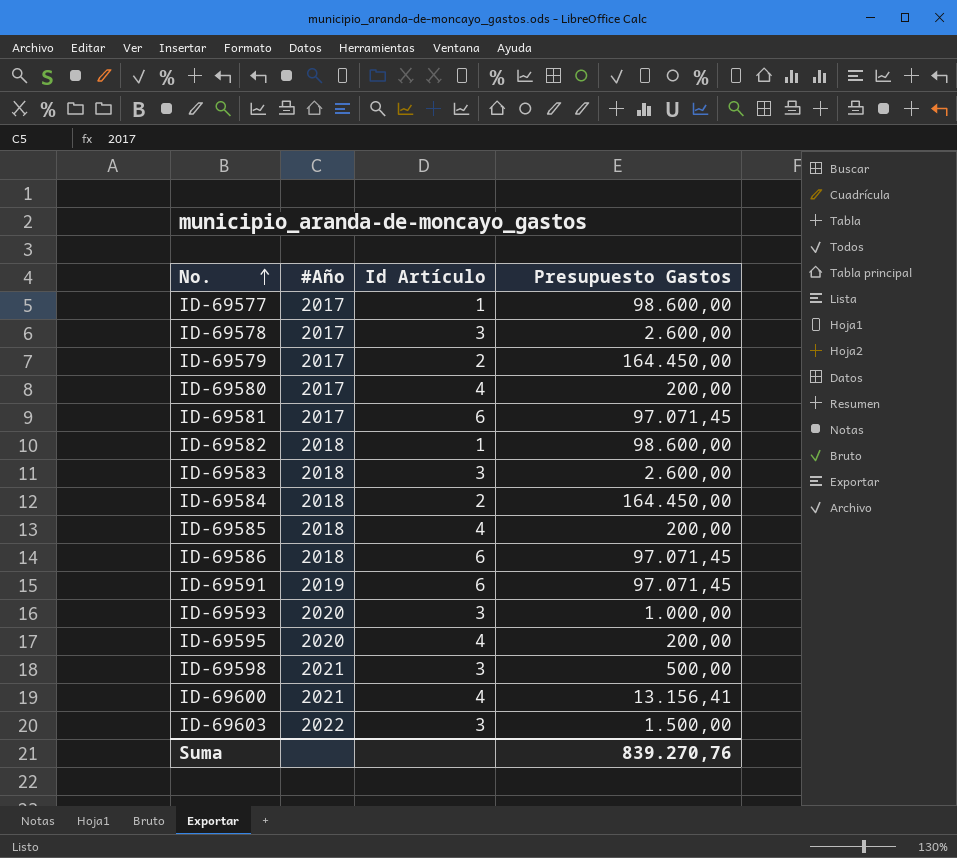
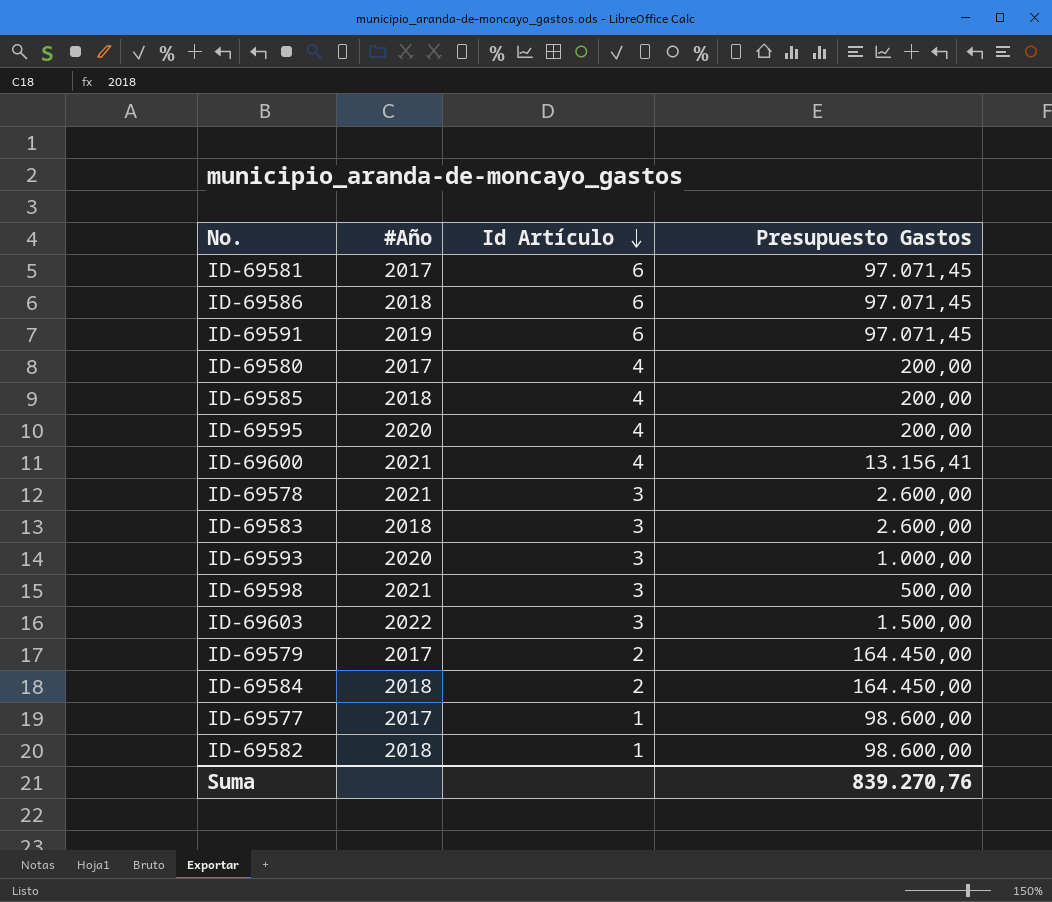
row order: No. ascending -> Id Artículo descending
ID-69578 | #Año: 2017 -> 2021

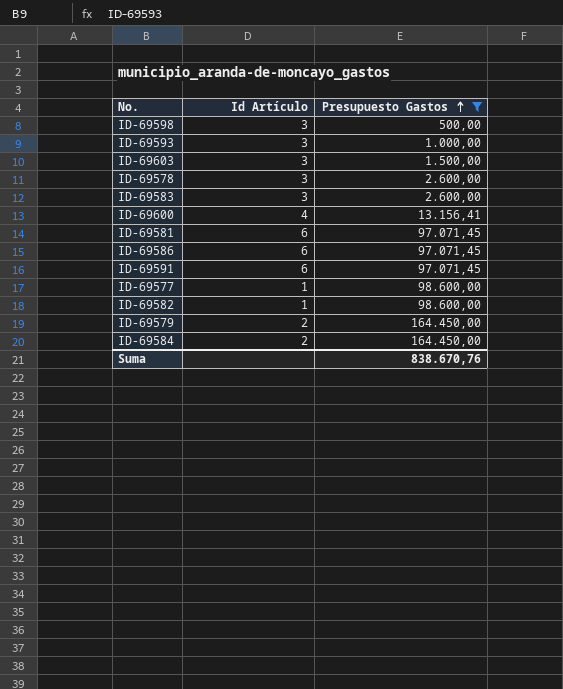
filter: none -> Presupuesto Gastos != 200,00
row order: Id Artículo descending -> Presupuesto Gastos ascending
column #Año | position: 2 -> none
Suma | Presupuesto Gastos: 839.270,76 -> 838.670,76

